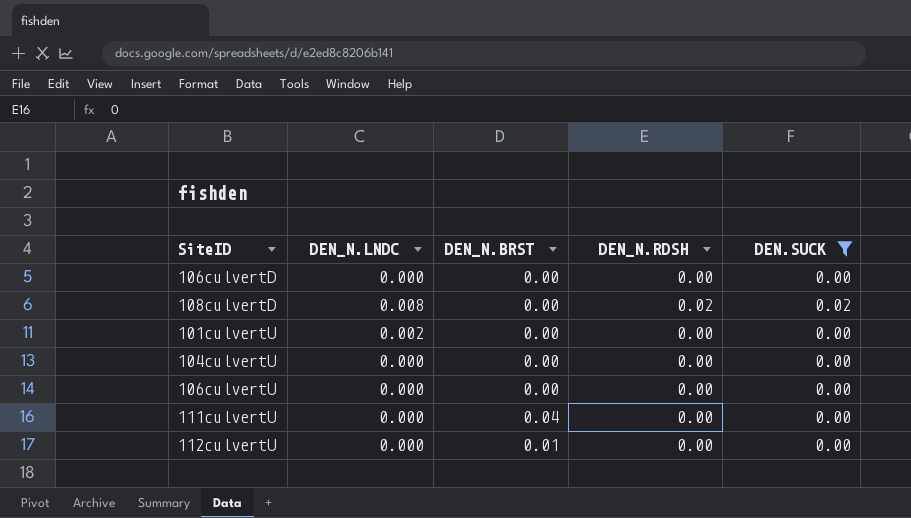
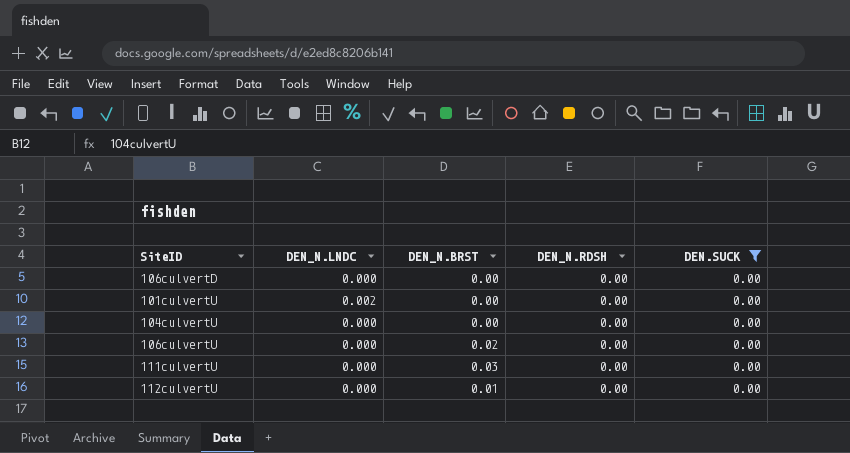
row 108culvertD: 0.008 | 0.00 | 0.02 | 0.02 -> none
106culvertU | DEN_N.BRST: 0.00 -> 0.02
111culvertU | DEN_N.BRST: 0.04 -> 0.03

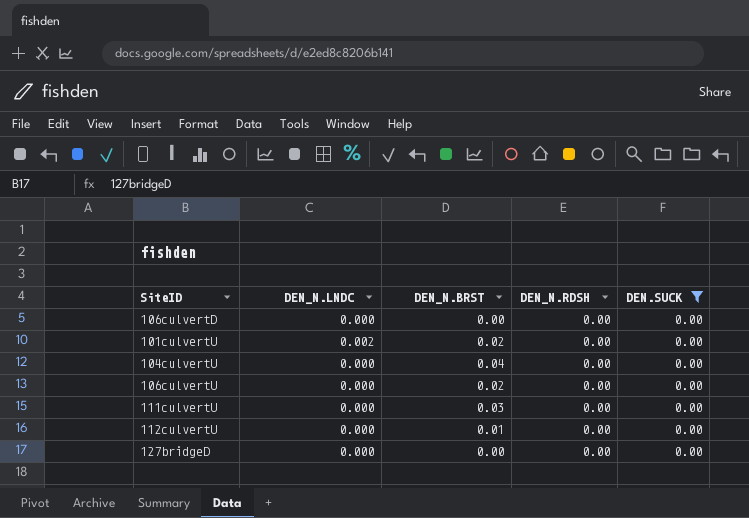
101culvertU | DEN_N.BRST: 0.00 -> 0.02
104culvertU | DEN_N.BRST: 0.00 -> 0.04
row 127bridgeD: none -> 0.000 | 0.00 | 0.00 | 0.00

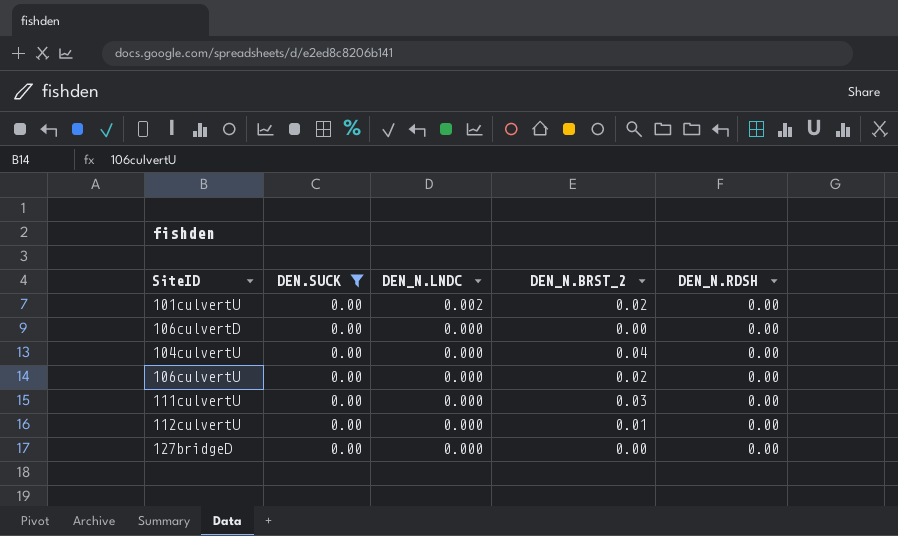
row order: none -> DEN_N.LNDC descending
column DEN.SUCK | position: 5 -> 2
column name: DEN_N.BRST -> DEN_N.BRST_2

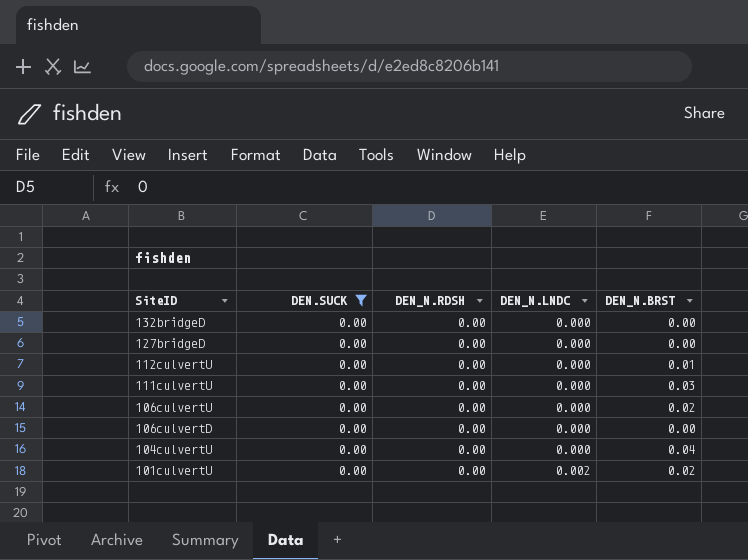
row order: DEN_N.LNDC descending -> SiteID descending
column DEN_N.RDSH | position: 5 -> 3
column name: DEN_N.BRST_2 -> DEN_N.BRST
row 132bridgeD: none -> 0.00 | 0.00 | 0.000 | 0.00

